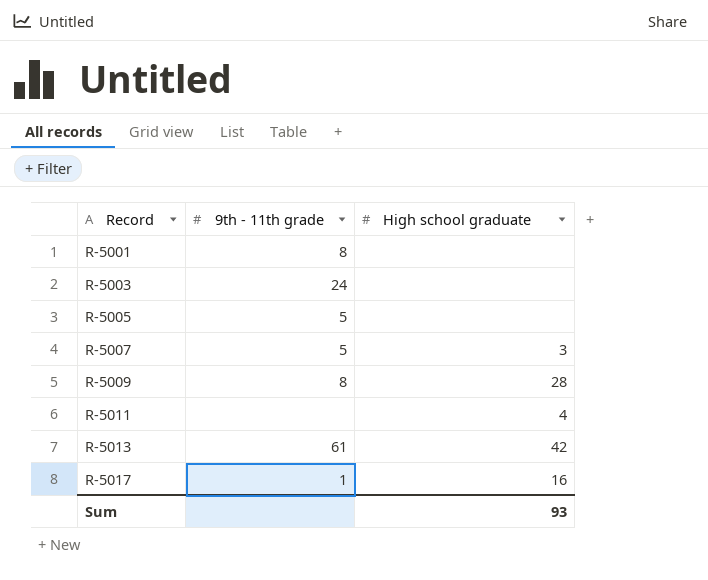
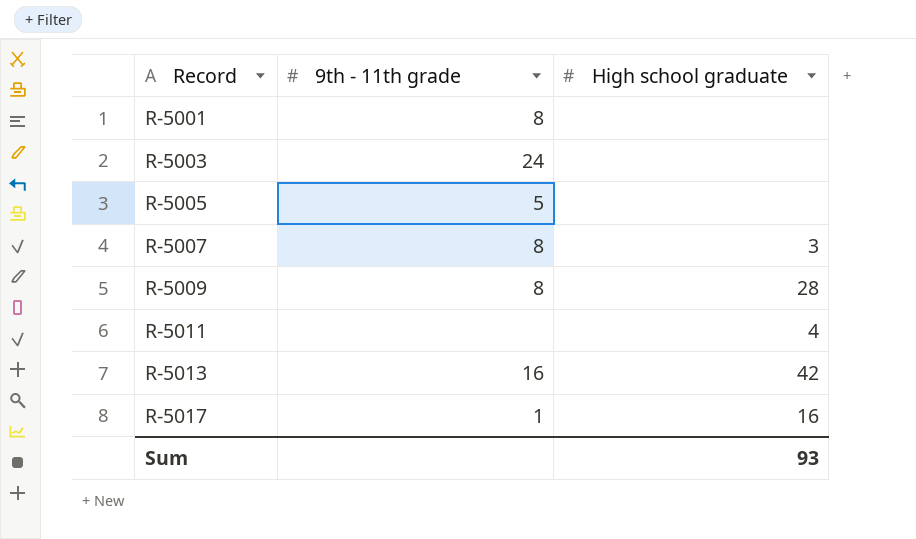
R-5007 | 9th - 11th grade: 5 -> 8
R-5013 | 9th - 11th grade: 61 -> 16

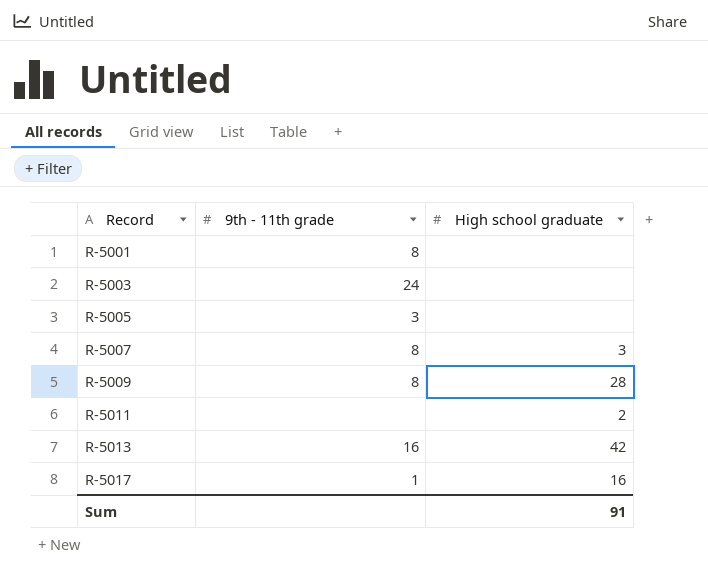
R-5005 | 9th - 11th grade: 5 -> 3
R-5011 | High school graduate: 4 -> 2
Sum | High school graduate: 93 -> 91

